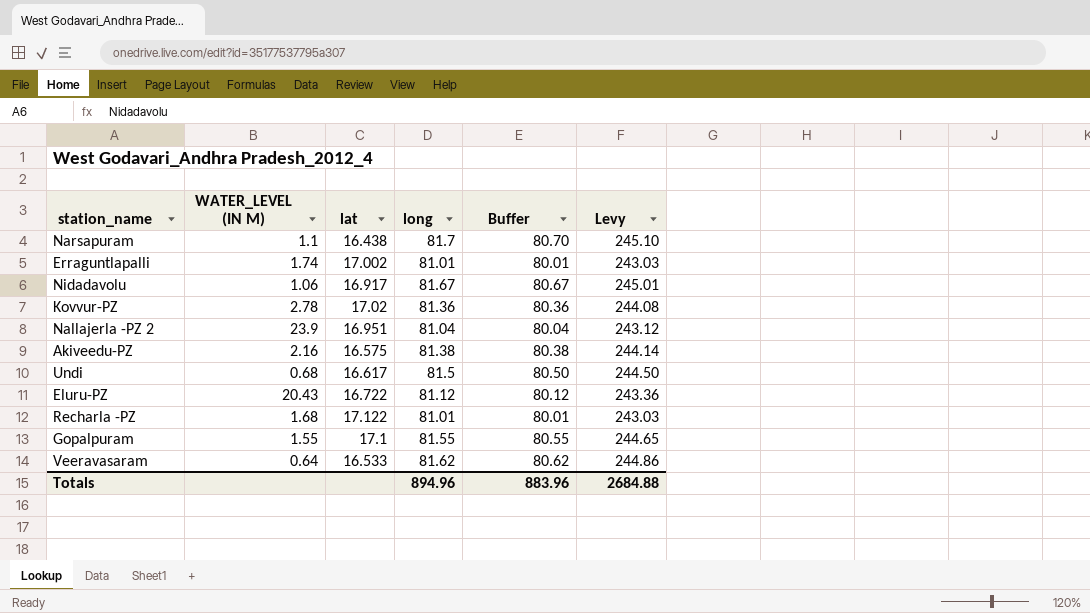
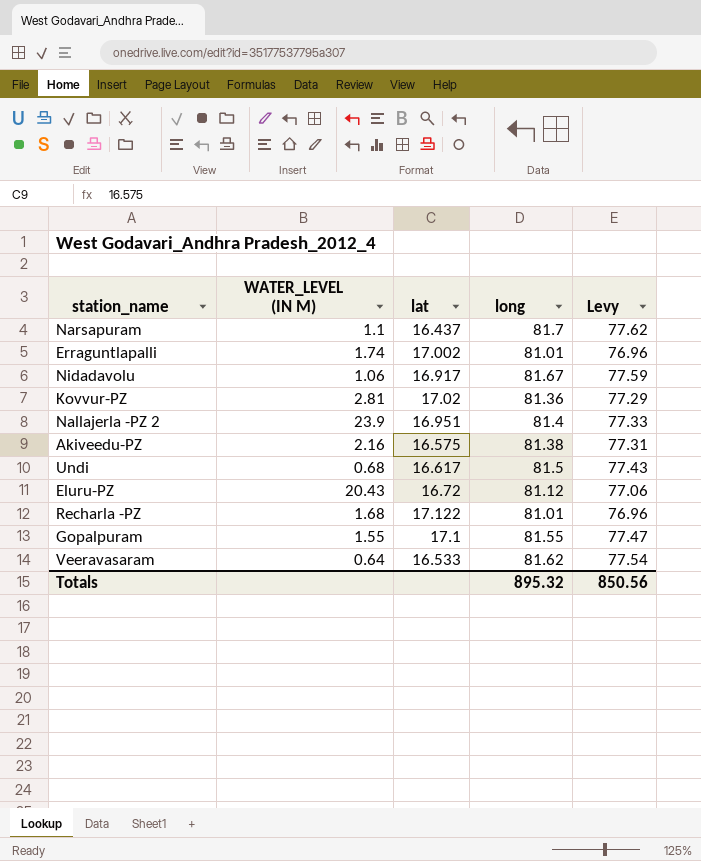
column Buffer | formula: [long] - 1 -> none
column Levy | formula: [long] * 3 -> [long] * 0.95
Narsapuram | lat: 16.438 -> 16.437
Kovvur-PZ | WATER_LEVEL (IN M): 2.78 -> 2.81
Nallajerla -PZ 2 | long: 81.04 -> 81.4
Eluru-PZ | lat: 16.722 -> 16.72
Totals | long: 894.96 -> 895.32
Totals | Levy: 2684.88 -> 850.56

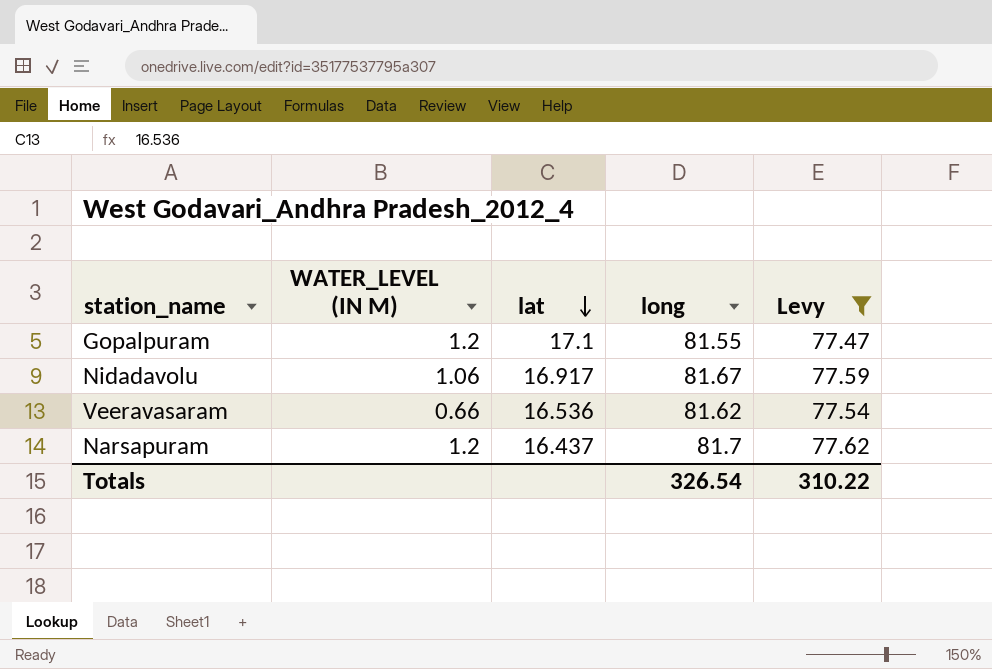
filter: none -> Levy >= 77.47
row order: none -> lat descending
Gopalpuram | WATER_LEVEL (IN M): 1.55 -> 1.2
Veeravasaram | WATER_LEVEL (IN M): 0.64 -> 0.66
Veeravasaram | lat: 16.533 -> 16.536
Narsapuram | WATER_LEVEL (IN M): 1.1 -> 1.2
Totals | long: 895.32 -> 326.54
Totals | Levy: 850.56 -> 310.22

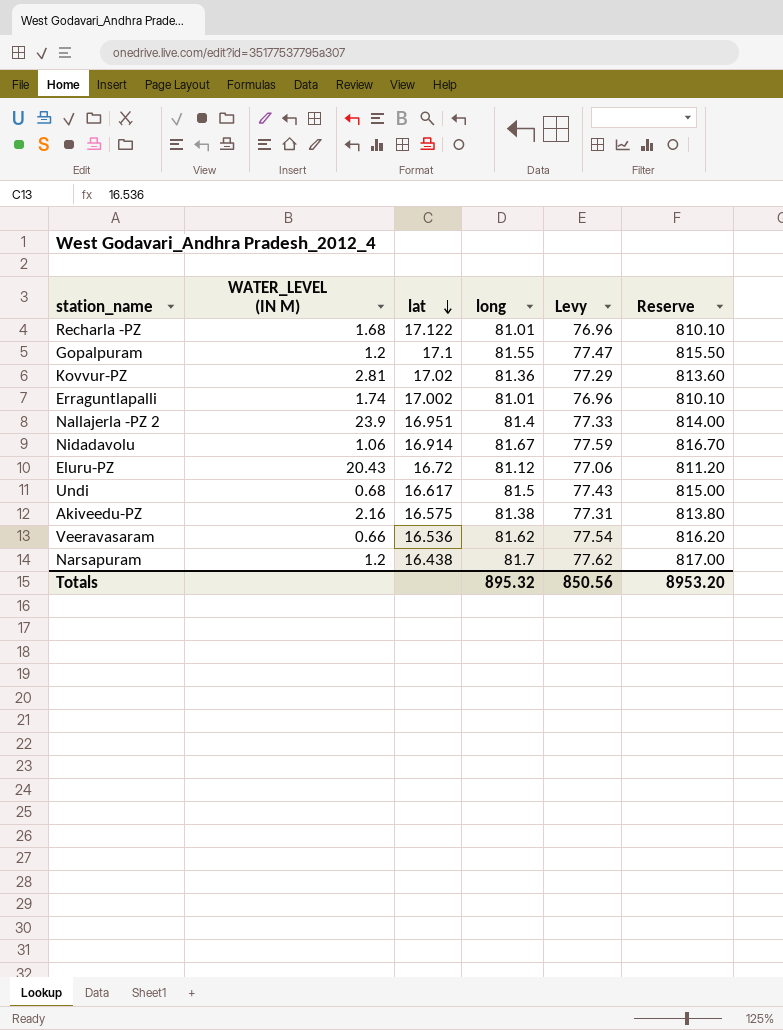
filter: Levy >= 77.47 -> none
column Reserve | formula: none -> [long] * 10
Nidadavolu | lat: 16.917 -> 16.914
Narsapuram | lat: 16.437 -> 16.438
Totals | long: 326.54 -> 895.32
Totals | Levy: 310.22 -> 850.56

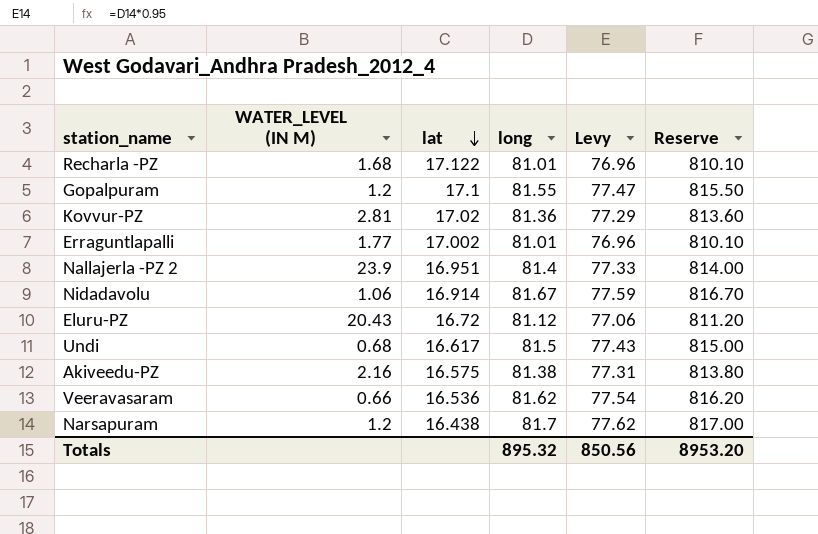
Erraguntlapalli | WATER_LEVEL (IN M): 1.74 -> 1.77

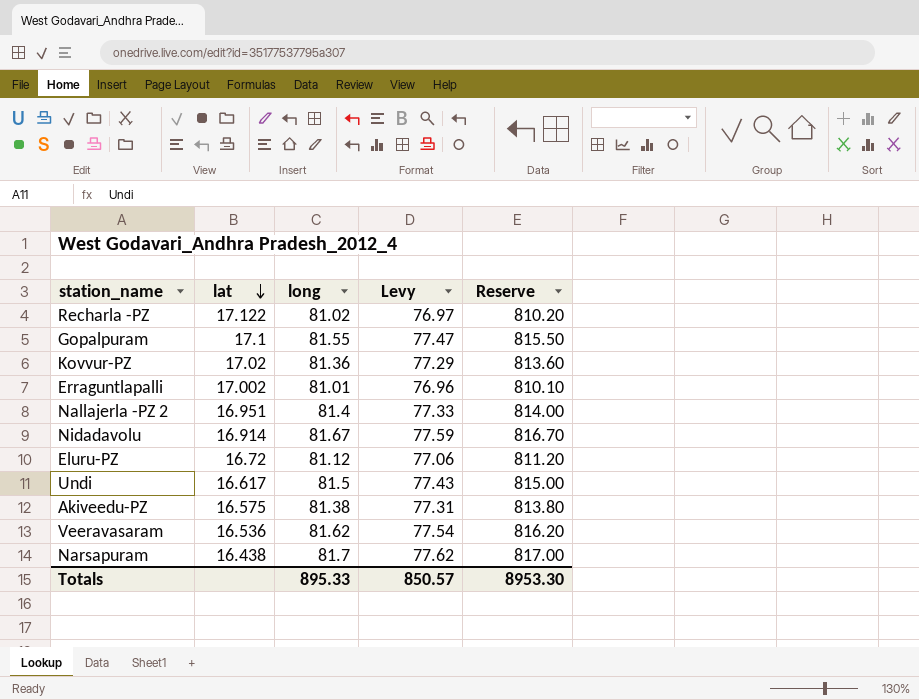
column WATER_LEVEL (IN M) | position: 2 -> none
Recharla -PZ | long: 81.01 -> 81.02
Recharla -PZ | Levy: 76.96 -> 76.97
Recharla -PZ | Reserve: 810.10 -> 810.20
Totals | long: 895.32 -> 895.33
Totals | Levy: 850.56 -> 850.57
Totals | Reserve: 8953.20 -> 8953.30

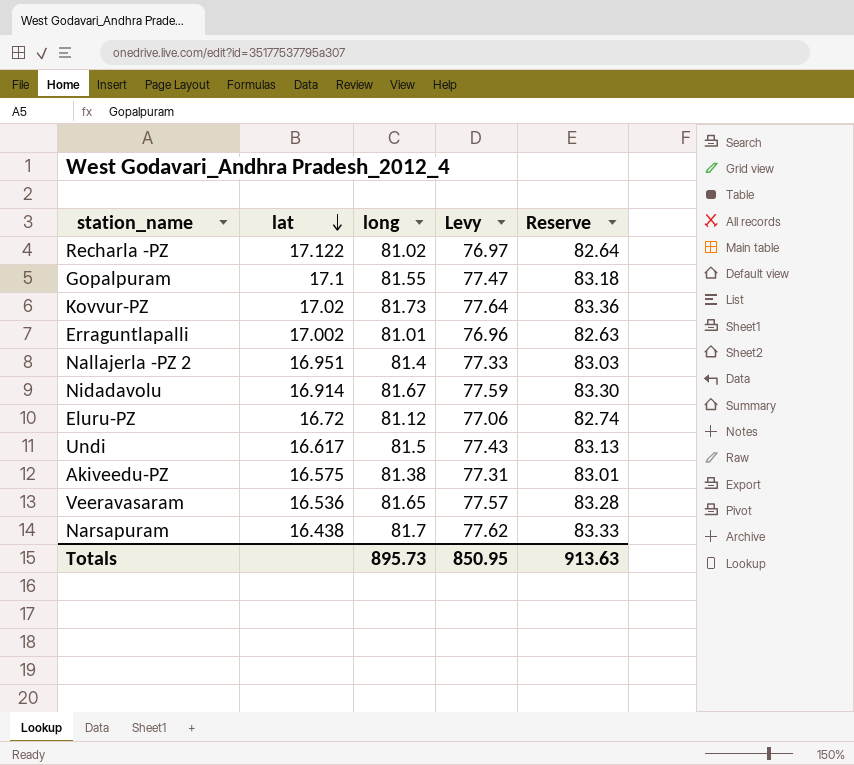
column Reserve | formula: [long] * 10 -> [long] * 1.02
Kovvur-PZ | long: 81.36 -> 81.73
Kovvur-PZ | Levy: 77.29 -> 77.64
Veeravasaram | long: 81.62 -> 81.65
Veeravasaram | Levy: 77.54 -> 77.57
Totals | long: 895.33 -> 895.73
Totals | Levy: 850.57 -> 850.95
Totals | Reserve: 8953.30 -> 913.63

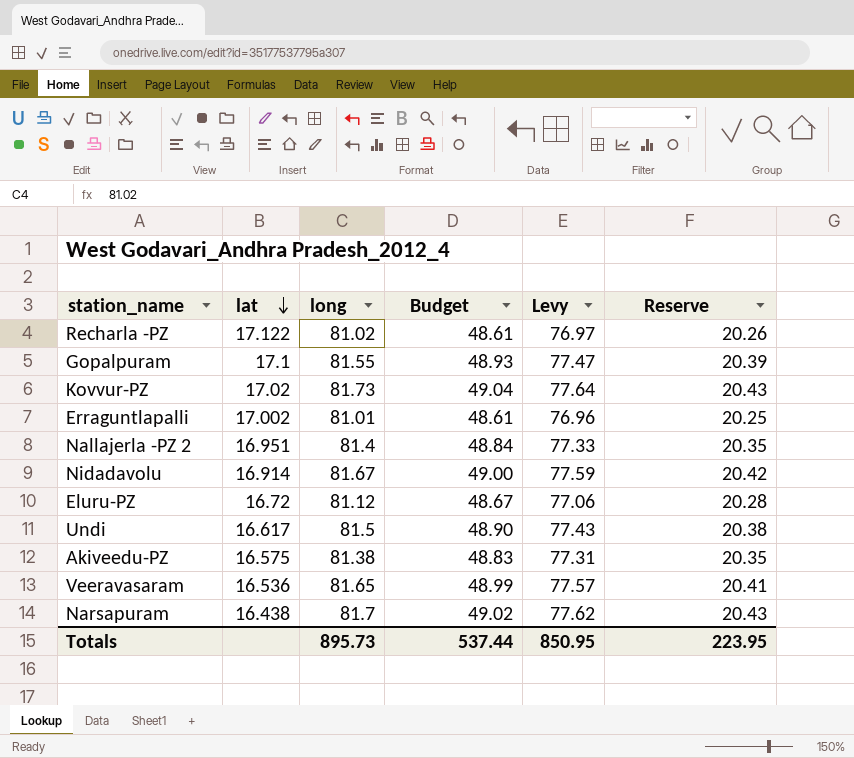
column Budget | formula: none -> [long] * 0.6
column Reserve | formula: [long] * 1.02 -> [long] * 0.25
Totals | Reserve: 913.63 -> 223.95

